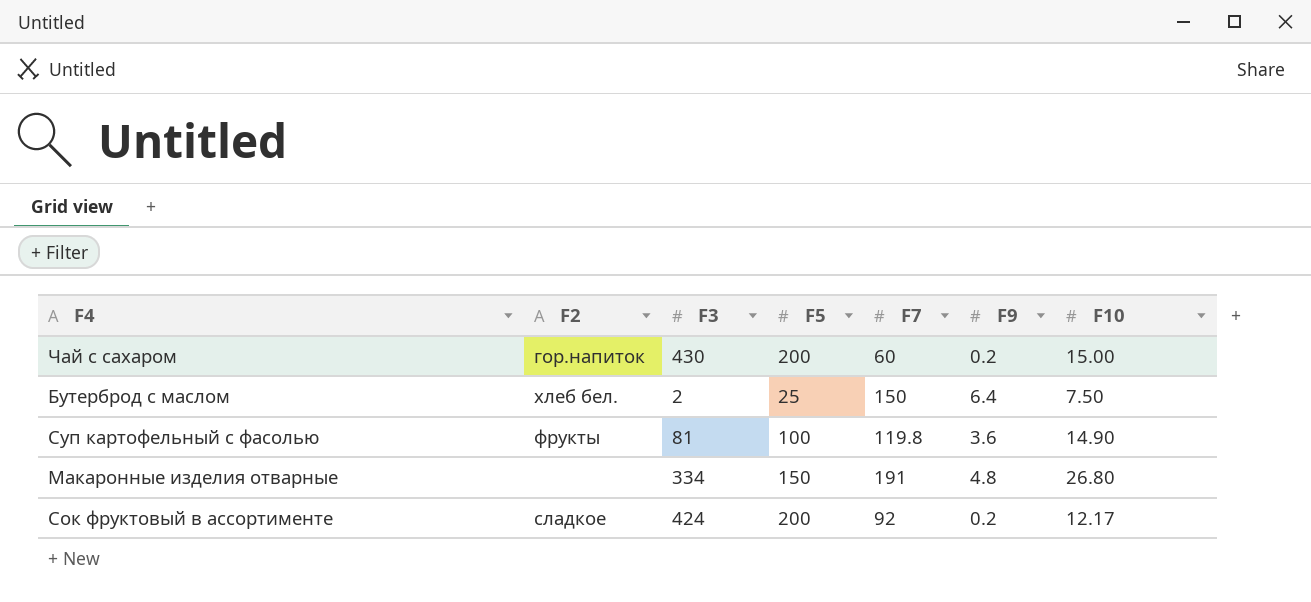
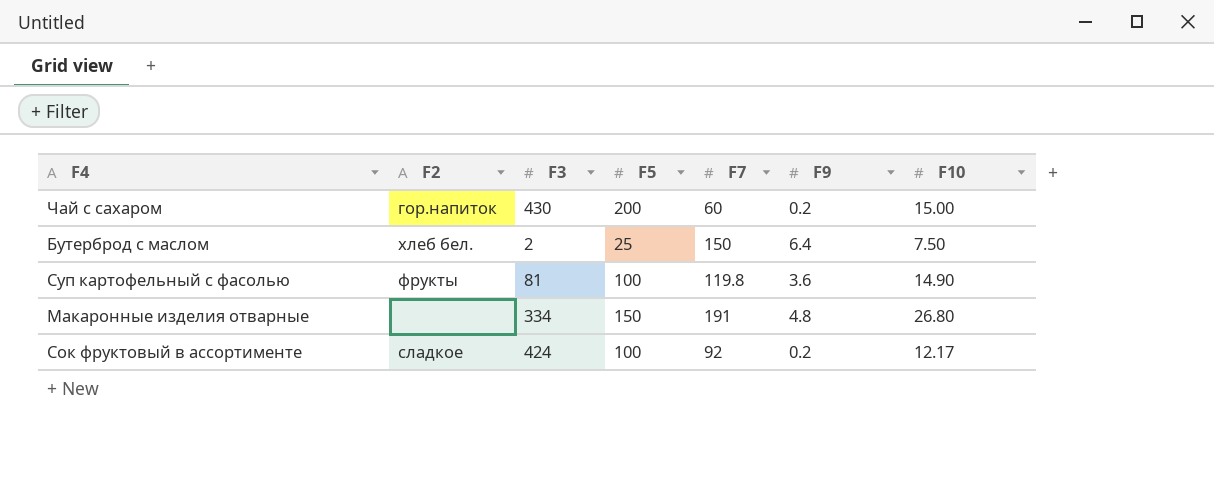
Сок фруктовый в ассортименте | F5: 200 -> 100

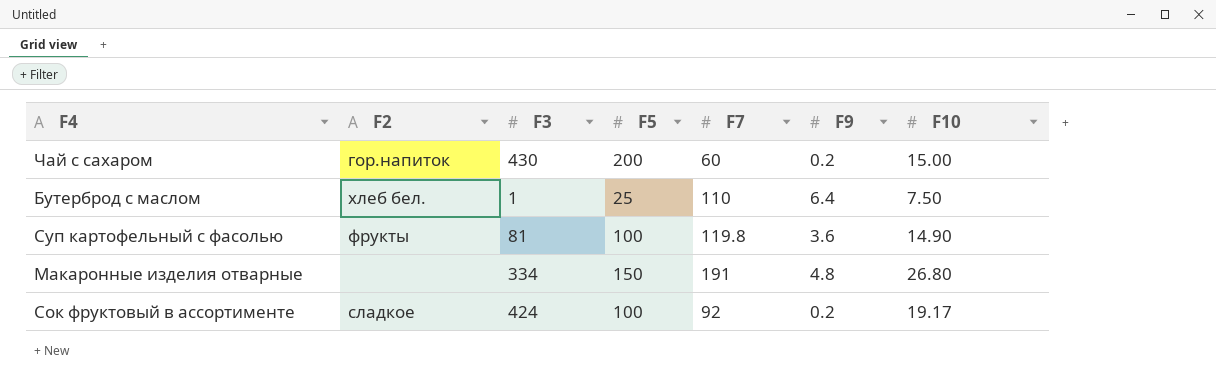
Бутерброд с маслом | F3: 2 -> 1
Бутерброд с маслом | F7: 150 -> 110
Сок фруктовый в ассортименте | F10: 12.17 -> 19.17

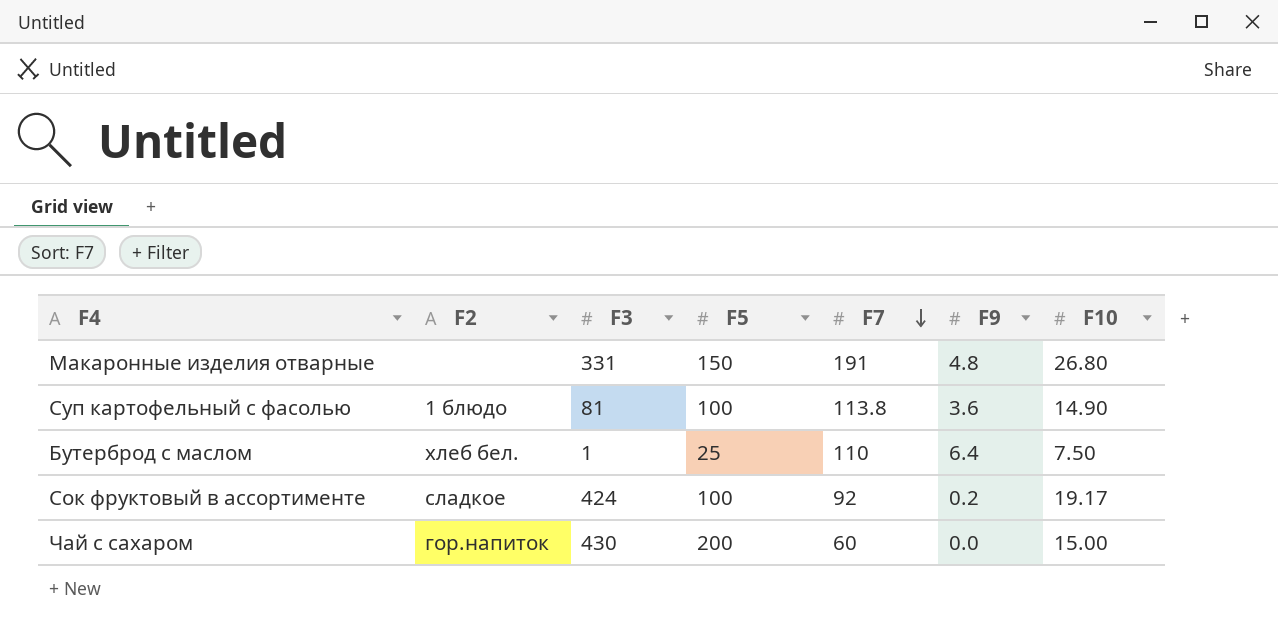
row order: none -> F7 descending
Макаронные изделия отварные | F3: 334 -> 331
Суп картофельный с фасолью | F2: фрукты -> 1 блюдо
Суп картофельный с фасолью | F7: 119.8 -> 113.8
Чай с сахаром | F9: 0.2 -> 0.0

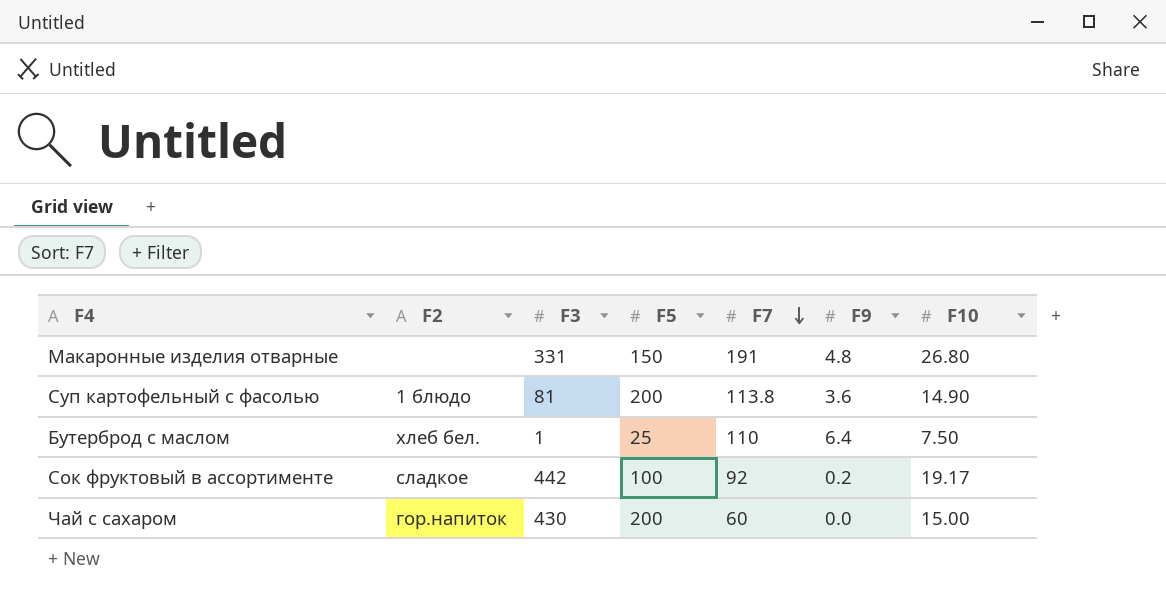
Суп картофельный с фасолью | F5: 100 -> 200
Сок фруктовый в ассортименте | F3: 424 -> 442

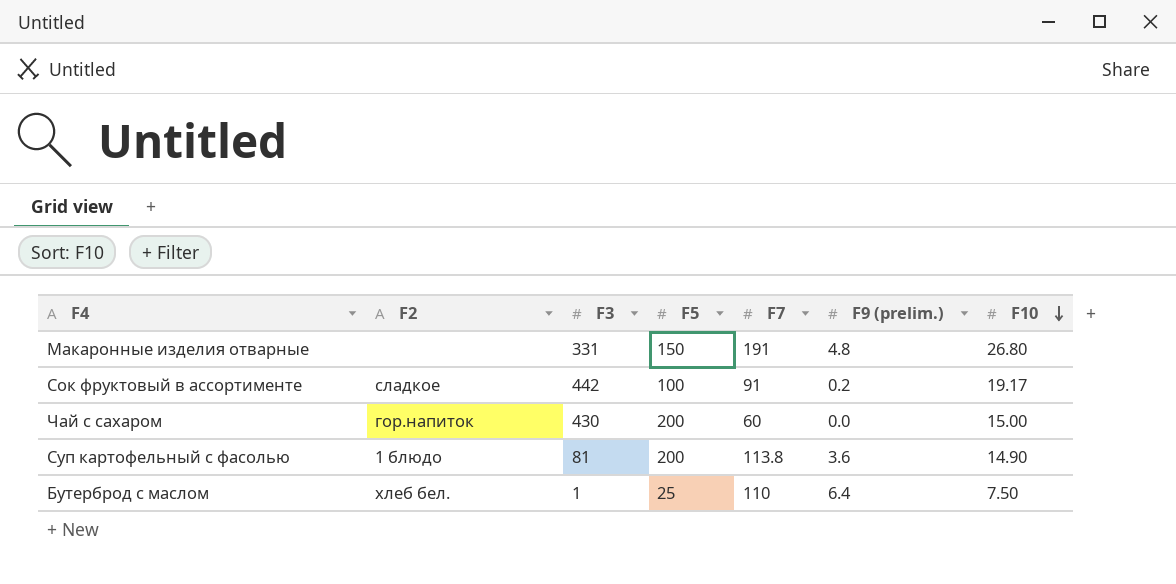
row order: F7 descending -> F10 descending
column name: F9 -> F9 (prelim.)
Сок фруктовый в ассортименте | F7: 92 -> 91

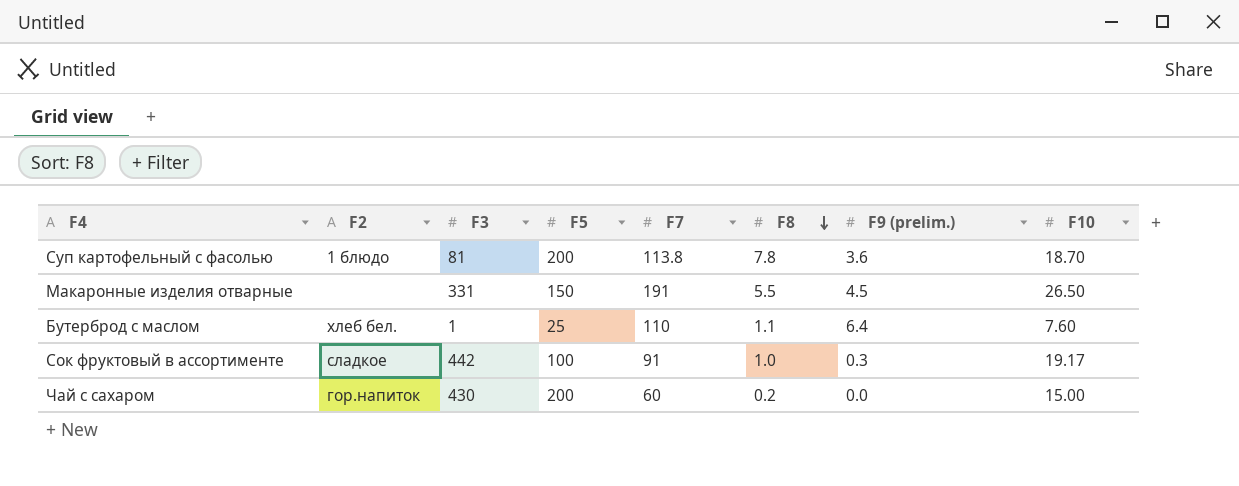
row order: F10 descending -> F8 descending
column F8 | position: none -> 6
Суп картофельный с фасолью | F10: 14.90 -> 18.70
Макаронные изделия отварные | F9 (prelim.): 4.8 -> 4.5
Макаронные изделия отварные | F10: 26.80 -> 26.50
Бутерброд с маслом | F10: 7.50 -> 7.60
Сок фруктовый в ассортименте | F9 (prelim.): 0.2 -> 0.3

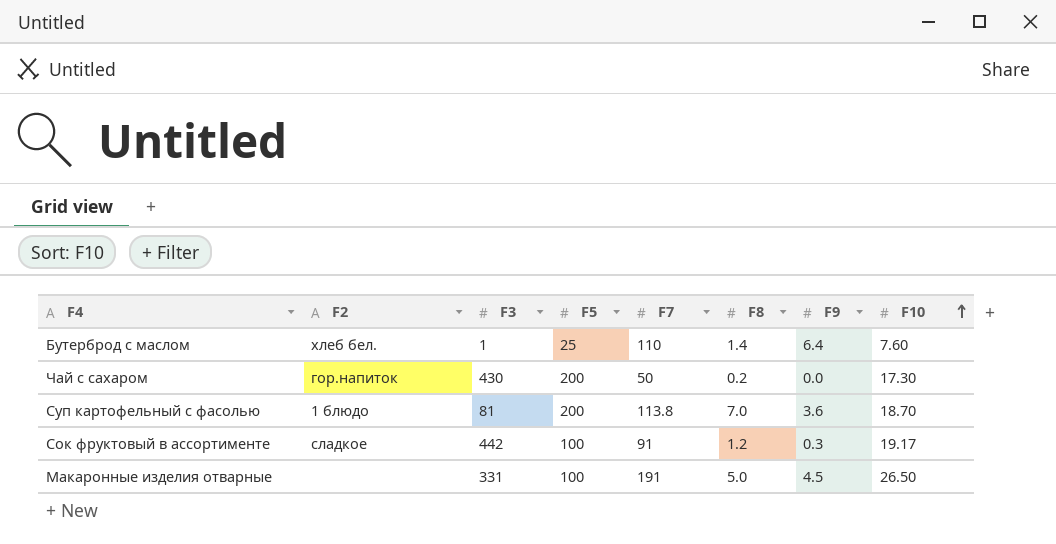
row order: F8 descending -> F10 ascending
column name: F9 (prelim.) -> F9
Бутерброд с маслом | F8: 1.1 -> 1.4
Чай с сахаром | F7: 60 -> 50
Чай с сахаром | F10: 15.00 -> 17.30
Суп картофельный с фасолью | F8: 7.8 -> 7.0
Сок фруктовый в ассортименте | F8: 1.0 -> 1.2
Макаронные изделия отварные | F5: 150 -> 100
Макаронные изделия отварные | F8: 5.5 -> 5.0

